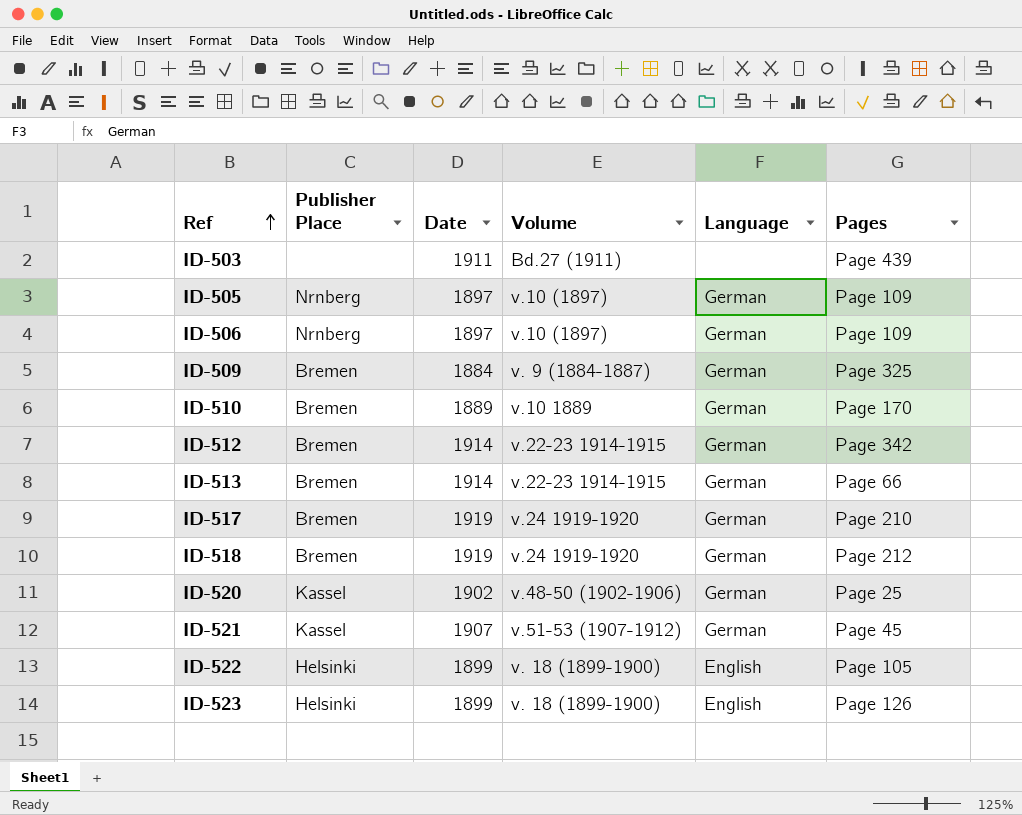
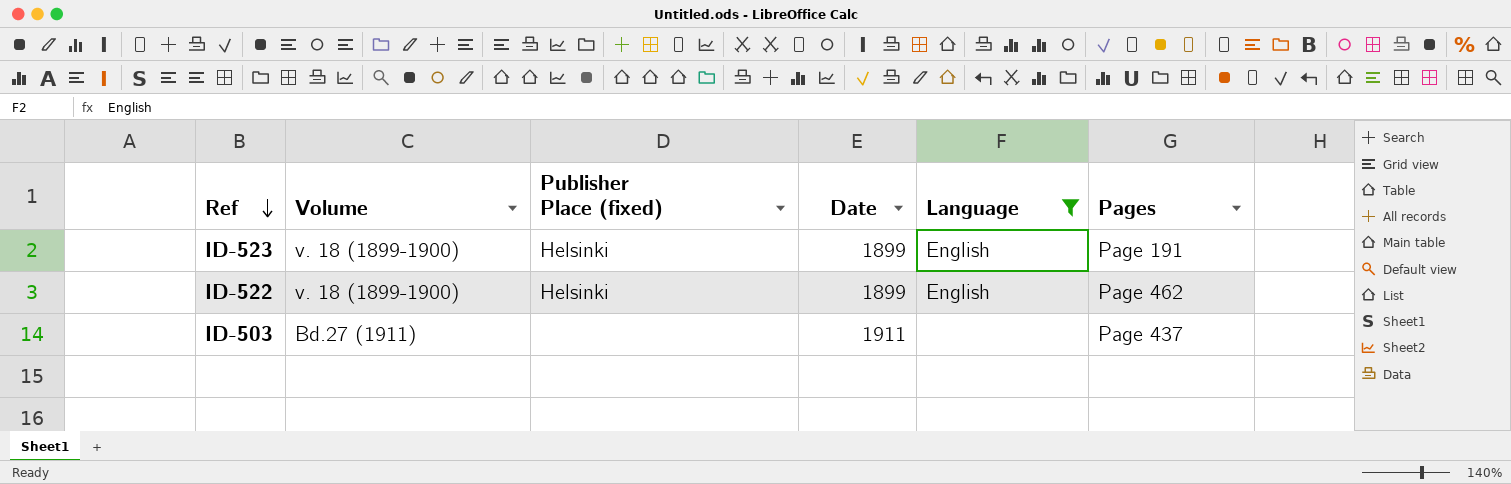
filter: none -> Language != German
row order: Ref ascending -> Ref descending
column Volume | position: 4 -> 2
column name: Publisher Place -> Publisher Place (fixed)
ID-523 | Pages: Page 126 -> Page 191
ID-522 | Pages: Page 105 -> Page 462
ID-503 | Pages: Page 439 -> Page 437

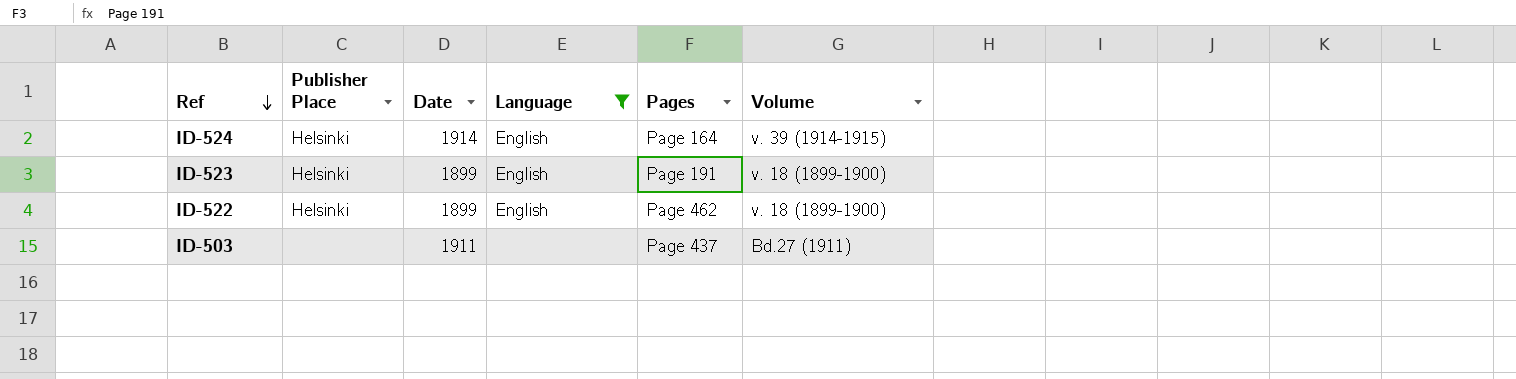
column name: Publisher Place (fixed) -> Publisher Place
column Volume | position: 2 -> 6
row ID-524: none -> Helsinki | 1914 | English | Page 164 | v. 39 (1914-1915)

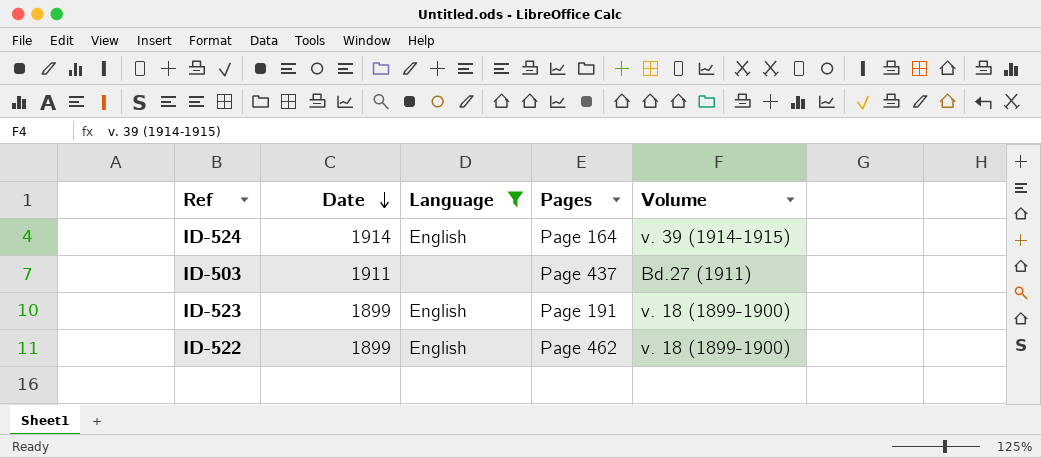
row order: Ref descending -> Date descending
column Publisher Place | position: 2 -> none

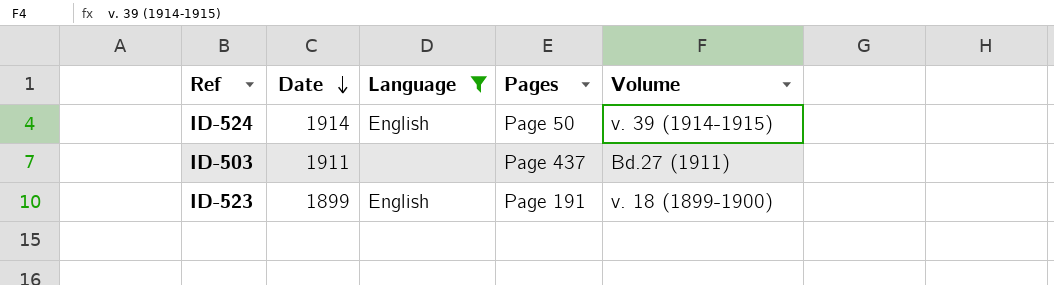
row ID-522: 1899 | English | Page 462 | v. 18 (1899-1900) -> none
ID-524 | Pages: Page 164 -> Page 50

